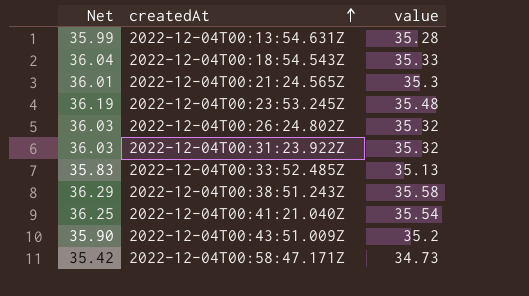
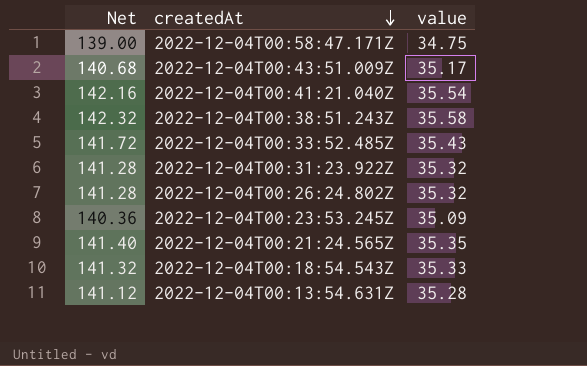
row order: createdAt ascending -> createdAt descending
column Net | formula: [value] * 1.02 -> [value] * 4
2022-12-04T00:58:47.171Z | value: 34.73 -> 34.75
2022-12-04T00:43:51.009Z | value: 35.2 -> 35.17
2022-12-04T00:33:52.485Z | value: 35.13 -> 35.43
2022-12-04T00:23:53.245Z | value: 35.48 -> 35.09
2022-12-04T00:21:24.565Z | value: 35.3 -> 35.35

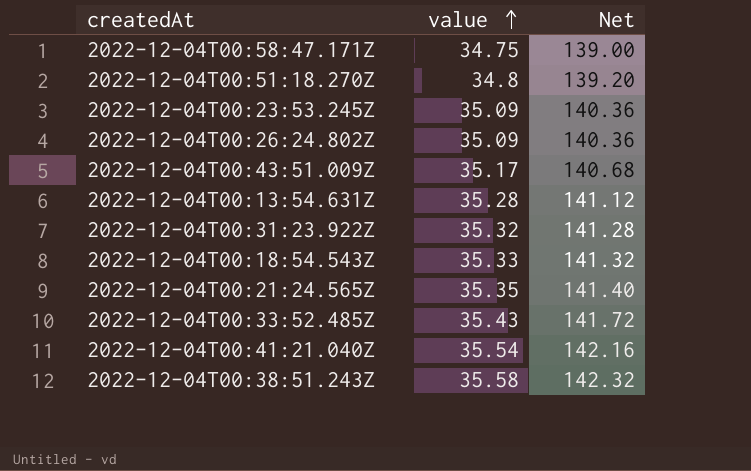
row order: createdAt descending -> value ascending
column Net | position: 1 -> 3
row 2022-12-04T00:51:18.270Z: none -> 34.8 | 139.20
2022-12-04T00:26:24.802Z | value: 35.32 -> 35.09
2022-12-04T00:26:24.802Z | Net: 141.28 -> 140.36

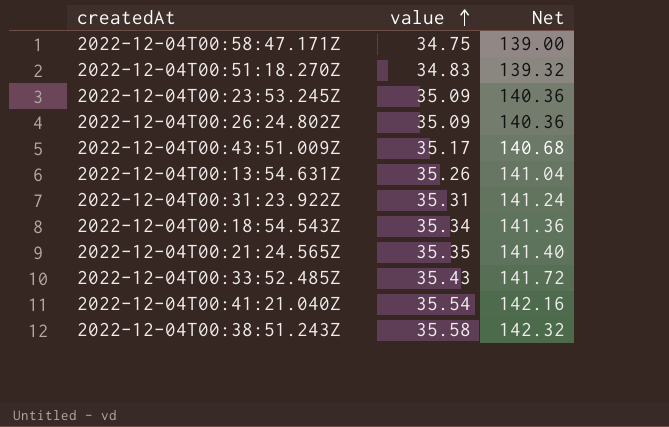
2022-12-04T00:51:18.270Z | value: 34.8 -> 34.83
2022-12-04T00:51:18.270Z | Net: 139.20 -> 139.32
2022-12-04T00:13:54.631Z | value: 35.28 -> 35.26
2022-12-04T00:13:54.631Z | Net: 141.12 -> 141.04
2022-12-04T00:31:23.922Z | value: 35.32 -> 35.31
2022-12-04T00:31:23.922Z | Net: 141.28 -> 141.24
2022-12-04T00:18:54.543Z | value: 35.33 -> 35.34
2022-12-04T00:18:54.543Z | Net: 141.32 -> 141.36

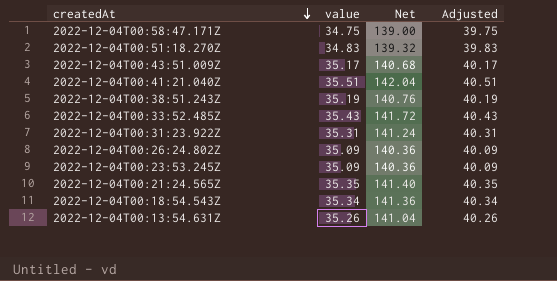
row order: value ascending -> createdAt descending
column Adjusted | formula: none -> [value] + 5
2022-12-04T00:41:21.040Z | value: 35.54 -> 35.51
2022-12-04T00:41:21.040Z | Net: 142.16 -> 142.04
2022-12-04T00:38:51.243Z | value: 35.58 -> 35.19
2022-12-04T00:38:51.243Z | Net: 142.32 -> 140.76

